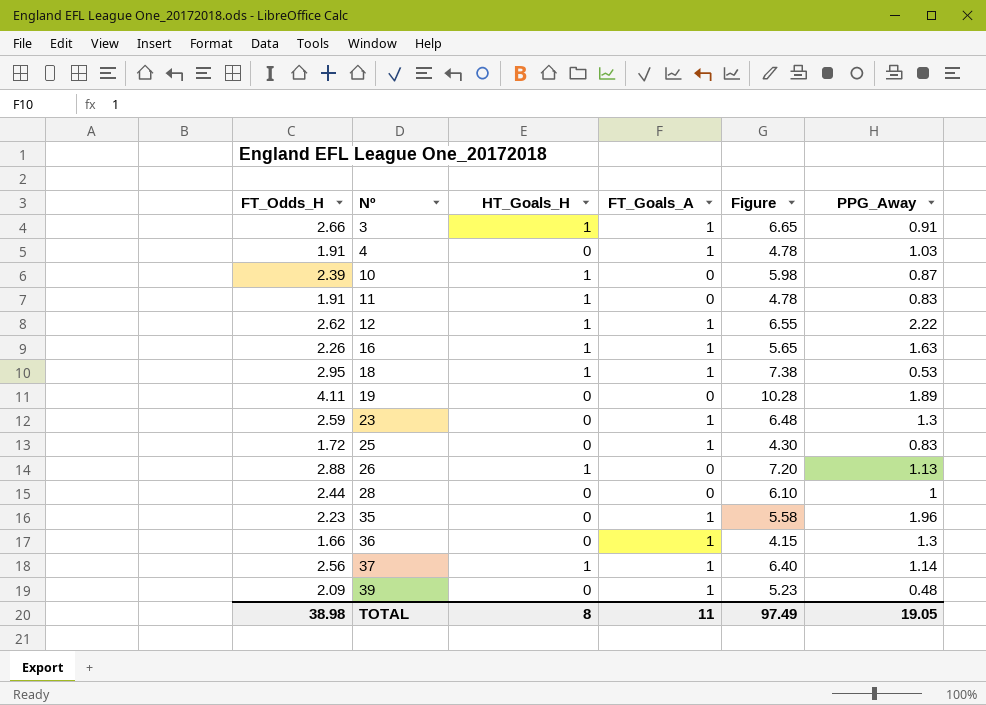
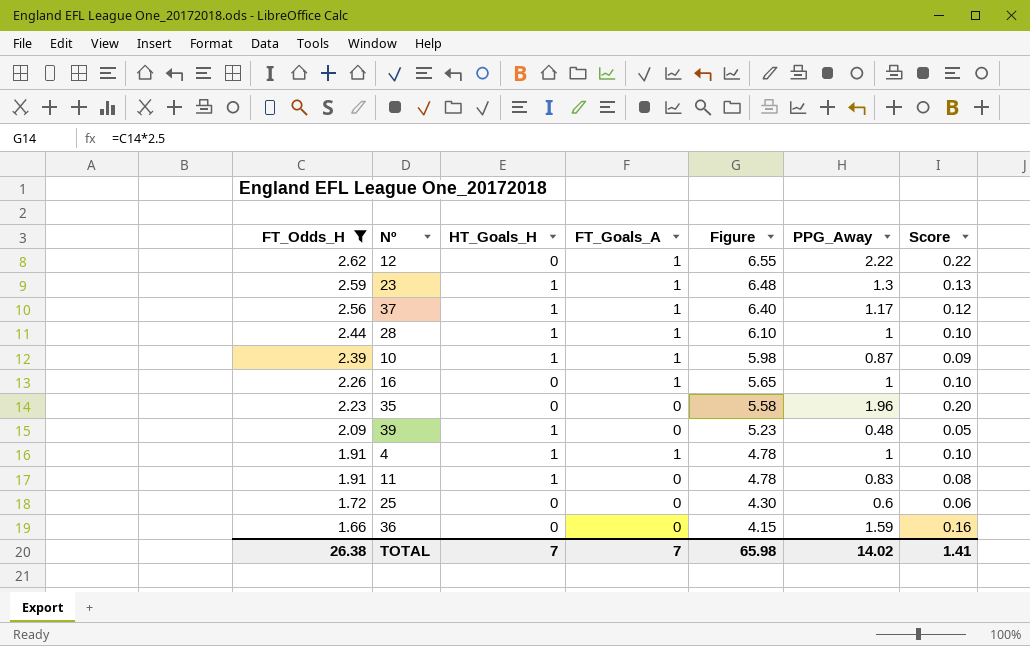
filter: none -> FT_Odds_H <= 2.62
row order: Nº ascending -> FT_Odds_H descending
column Score | formula: none -> [PPG_Away] * 0.1
12 | HT_Goals_H: 1 -> 0
23 | HT_Goals_H: 0 -> 1
37 | PPG_Away: 1.14 -> 1.17
28 | HT_Goals_H: 0 -> 1
28 | FT_Goals_A: 0 -> 1
10 | FT_Goals_A: 0 -> 1
16 | HT_Goals_H: 1 -> 0
16 | PPG_Away: 1.63 -> 1
35 | FT_Goals_A: 1 -> 0
39 | HT_Goals_H: 0 -> 1
39 | FT_Goals_A: 1 -> 0
4 | HT_Goals_H: 0 -> 1
4 | PPG_Away: 1.03 -> 1
25 | FT_Goals_A: 1 -> 0
25 | PPG_Away: 0.83 -> 0.6
36 | FT_Goals_A: 1 -> 0
36 | PPG_Away: 1.3 -> 1.59
TOTAL | FT_Odds_H: 38.98 -> 26.38
TOTAL | HT_Goals_H: 8 -> 7
TOTAL | FT_Goals_A: 11 -> 7
TOTAL | Figure: 97.49 -> 65.98
TOTAL | PPG_Away: 19.05 -> 14.02

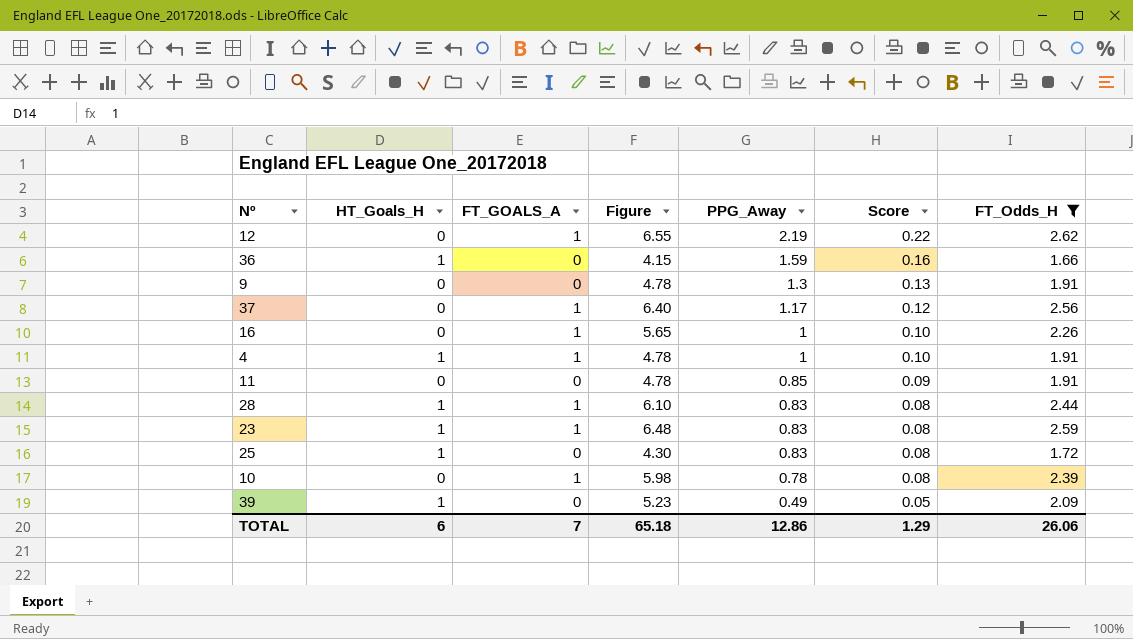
row order: FT_Odds_H descending -> PPG_Away descending
column name: FT_Goals_A -> FT_GOALS_A
column FT_Odds_H | position: 1 -> 7
row 35: 2.23 | 0 | 0 | 5.58 | 1.96 | 0.20 -> none
12 | PPG_Away: 2.22 -> 2.19
36 | HT_Goals_H: 0 -> 1
row 9: none -> 0 | 0 | 4.78 | 1.3 | 0.13 | 1.91
37 | HT_Goals_H: 1 -> 0
11 | HT_Goals_H: 1 -> 0
11 | PPG_Away: 0.83 -> 0.85
11 | Score: 0.08 -> 0.09
28 | PPG_Away: 1 -> 0.83
28 | Score: 0.10 -> 0.08
23 | PPG_Away: 1.3 -> 0.83
23 | Score: 0.13 -> 0.08
25 | HT_Goals_H: 0 -> 1
25 | PPG_Away: 0.6 -> 0.83
25 | Score: 0.06 -> 0.08
10 | HT_Goals_H: 1 -> 0
10 | PPG_Away: 0.87 -> 0.78
10 | Score: 0.09 -> 0.08
39 | PPG_Away: 0.48 -> 0.49
TOTAL | HT_Goals_H: 7 -> 6
TOTAL | Figure: 65.98 -> 65.18
TOTAL | PPG_Away: 14.02 -> 12.86
TOTAL | Score: 1.41 -> 1.29
TOTAL | FT_Odds_H: 26.38 -> 26.06

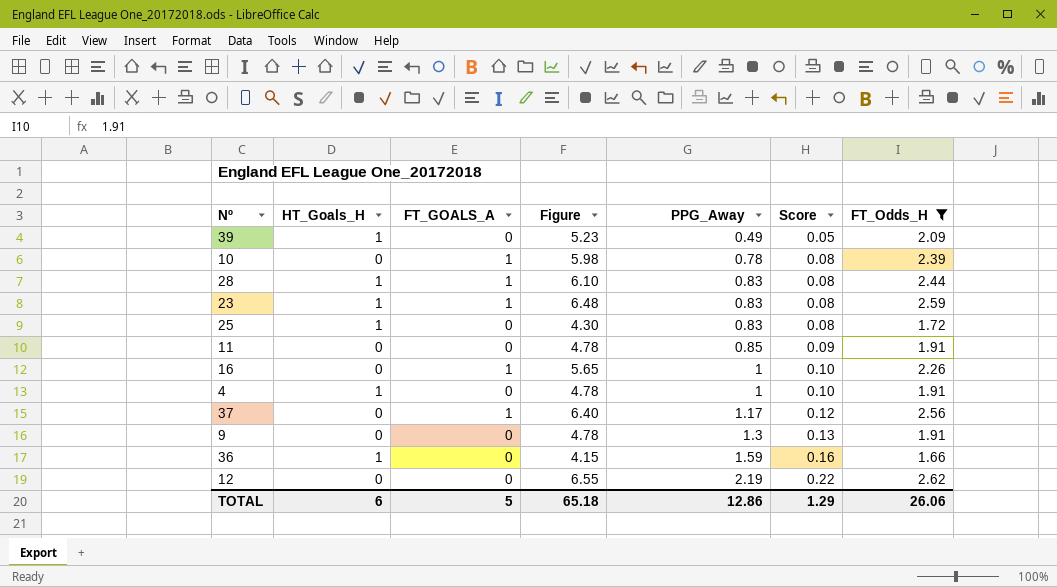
row order: PPG_Away descending -> PPG_Away ascending
4 | FT_GOALS_A: 1 -> 0
12 | FT_GOALS_A: 1 -> 0
TOTAL | FT_GOALS_A: 7 -> 5

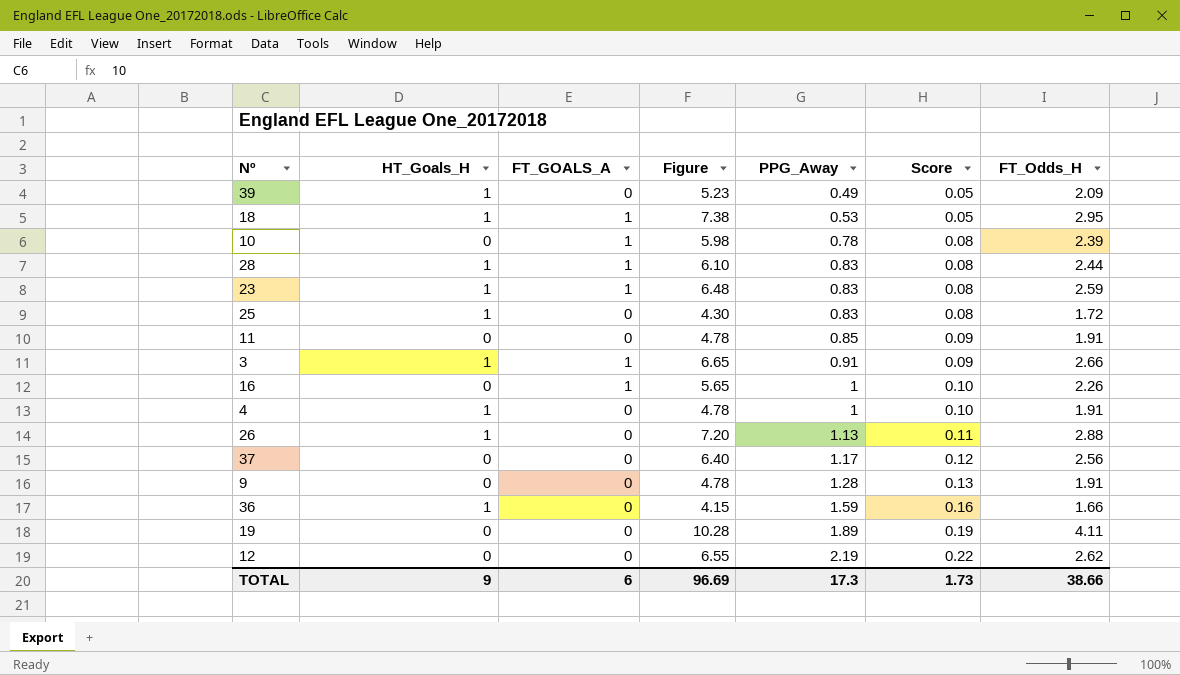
filter: FT_Odds_H <= 2.62 -> none
37 | FT_GOALS_A: 1 -> 0
9 | PPG_Away: 1.3 -> 1.28
TOTAL | HT_Goals_H: 6 -> 9
TOTAL | FT_GOALS_A: 5 -> 6
TOTAL | Figure: 65.18 -> 96.69
TOTAL | PPG_Away: 12.86 -> 17.3
TOTAL | Score: 1.29 -> 1.73
TOTAL | FT_Odds_H: 26.06 -> 38.66

